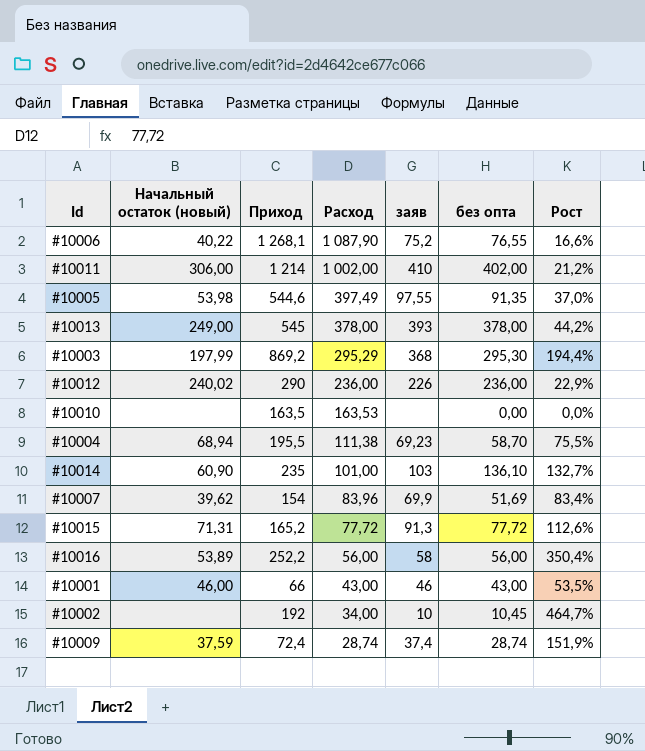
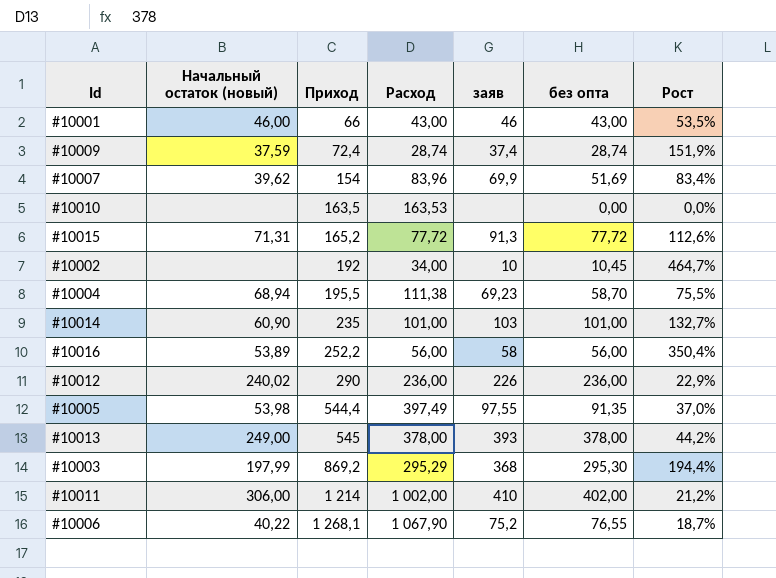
row order: Расход descending -> Приход ascending
#10014 | без опта: 136,10 -> 101,00
#10005 | Приход: 544,6 -> 544,4
#10006 | Расход: 1 087,90 -> 1 067,90
#10006 | Рост: 16,6% -> 18,7%

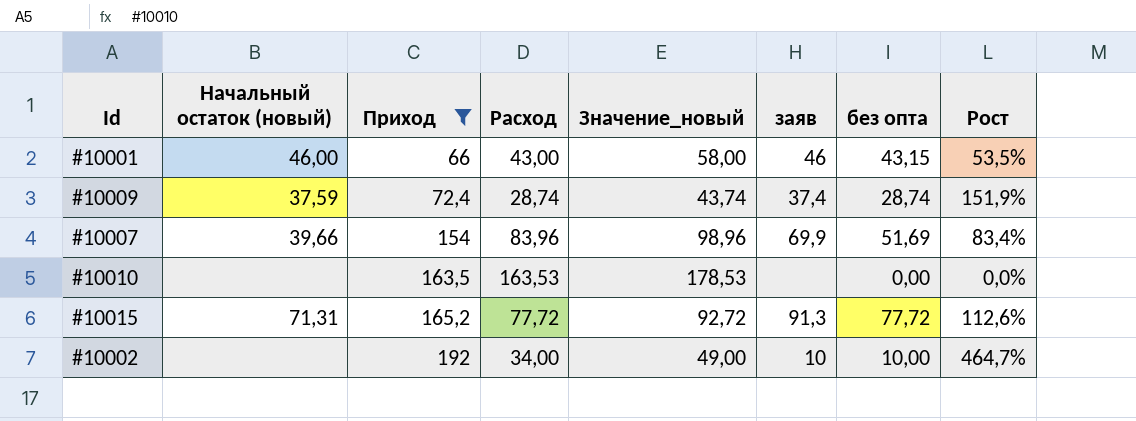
filter: none -> Приход <= 192
column Значение_новый | formula: none -> [Расход] + 15
#10001 | без опта: 43,00 -> 43,15
#10007 | Начальный остаток (новый): 39,62 -> 39,66
#10002 | без опта: 10,45 -> 10,00

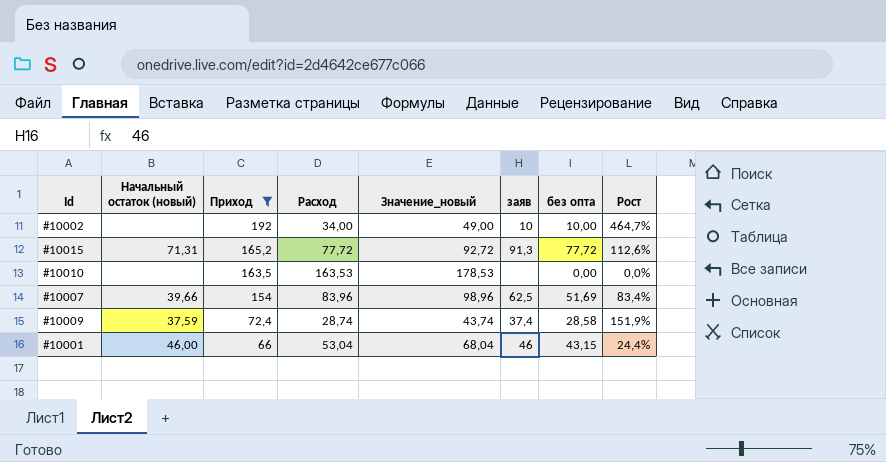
row order: Приход ascending -> Приход descending
#10007 | заяв: 69,9 -> 62,5
#10009 | без опта: 28,74 -> 28,58
#10001 | Расход: 43,00 -> 53,04
#10001 | Значение_новый: 58,00 -> 68,04
#10001 | Рост: 53,5% -> 24,4%

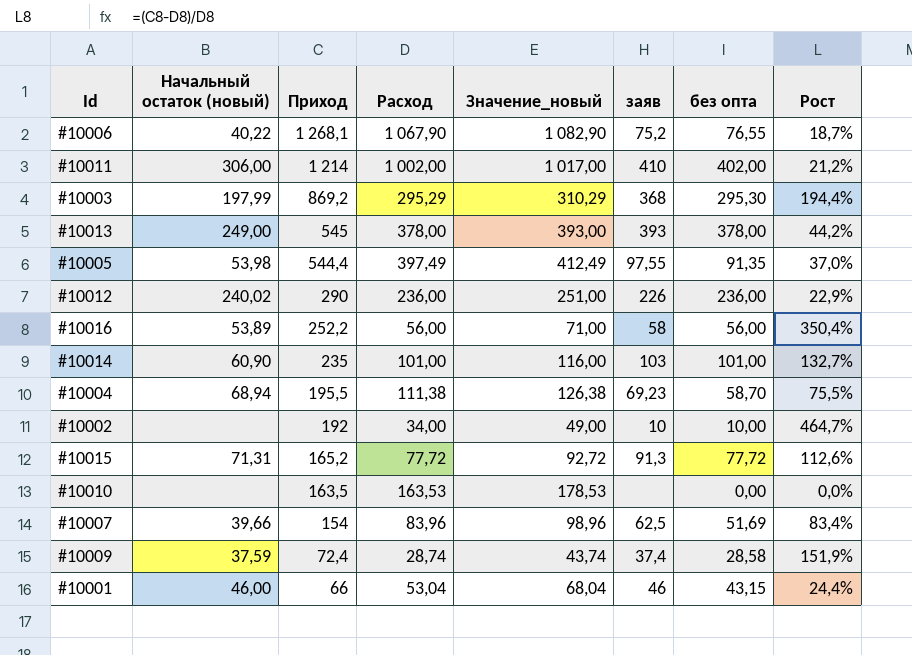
filter: Приход <= 192 -> none

